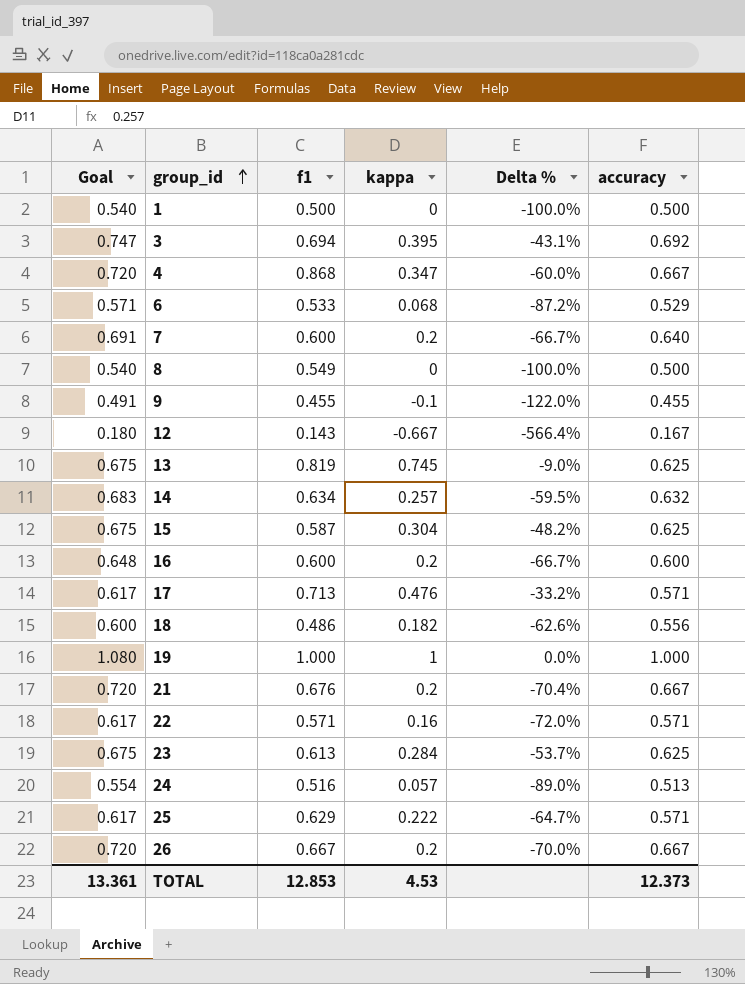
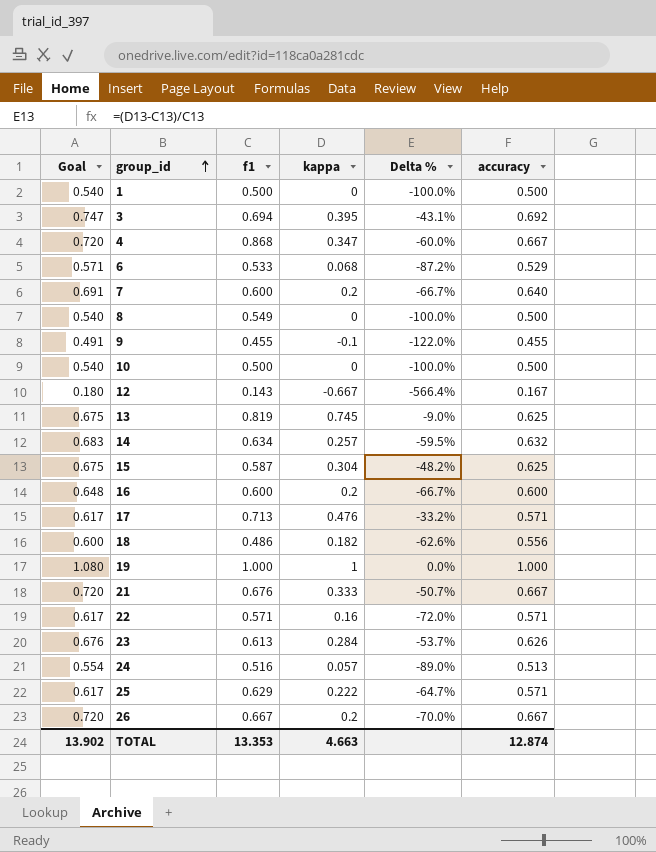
row 10: none -> 0.540 | 0.500 | 0 | -100.0% | 0.500
21 | kappa: 0.2 -> 0.333
21 | Delta %: -70.4% -> -50.7%
23 | Goal: 0.675 -> 0.676
23 | accuracy: 0.625 -> 0.626
TOTAL | Goal: 13.361 -> 13.902
TOTAL | f1: 12.853 -> 13.353
TOTAL | kappa: 4.53 -> 4.663
TOTAL | accuracy: 12.373 -> 12.874

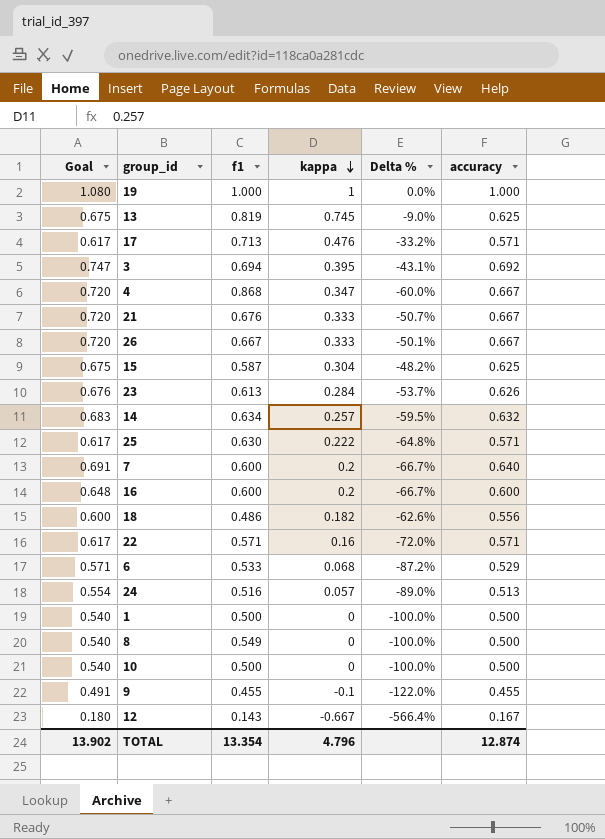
row order: group_id ascending -> kappa descending
26 | kappa: 0.2 -> 0.333
26 | Delta %: -70.0% -> -50.1%
25 | f1: 0.629 -> 0.630
25 | Delta %: -64.7% -> -64.8%
TOTAL | f1: 13.353 -> 13.354
TOTAL | kappa: 4.663 -> 4.796

